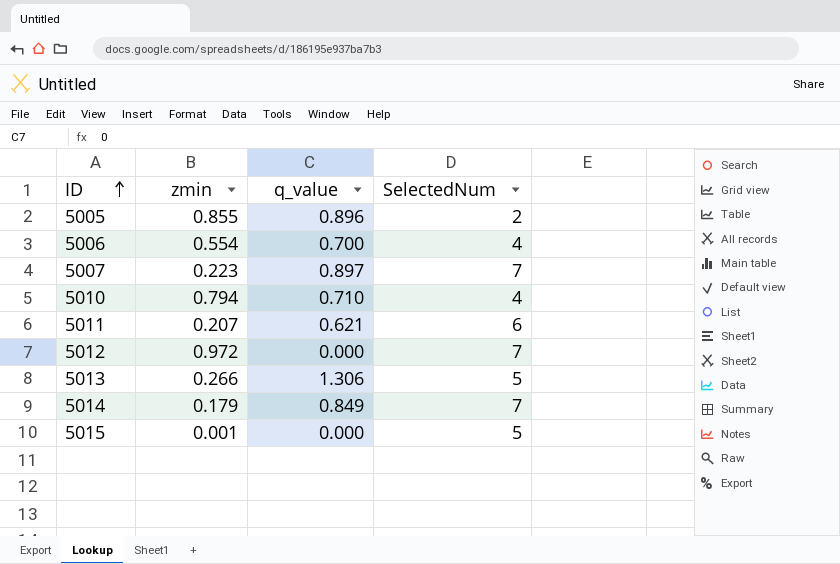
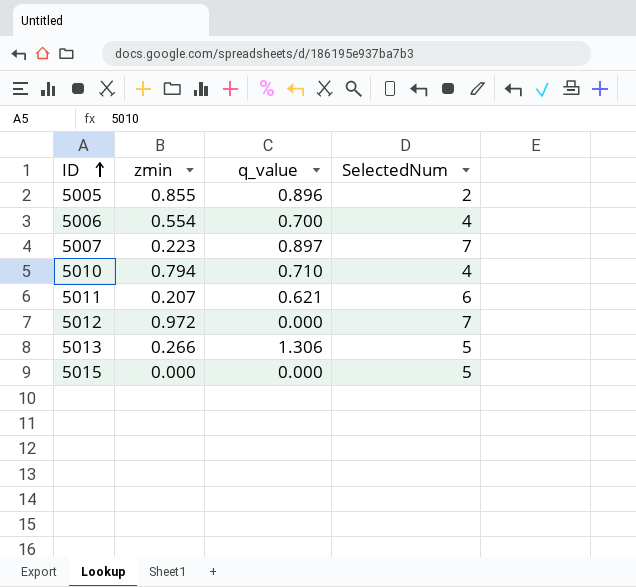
row 5014: 0.179 | 0.849 | 7 -> none
5015 | zmin: 0.001 -> 0.000

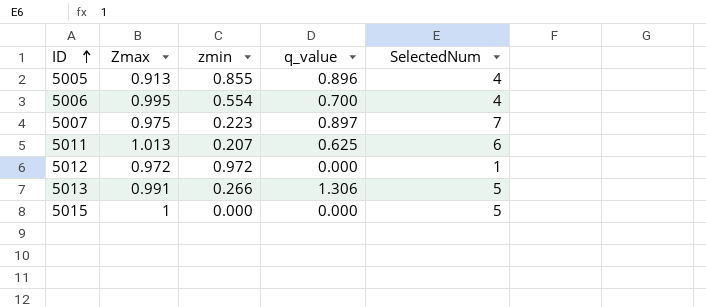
column Zmax | position: none -> 2
row 5010: 0.794 | 0.710 | 4 -> none
5005 | SelectedNum: 2 -> 4
5011 | q_value: 0.621 -> 0.625
5012 | SelectedNum: 7 -> 1

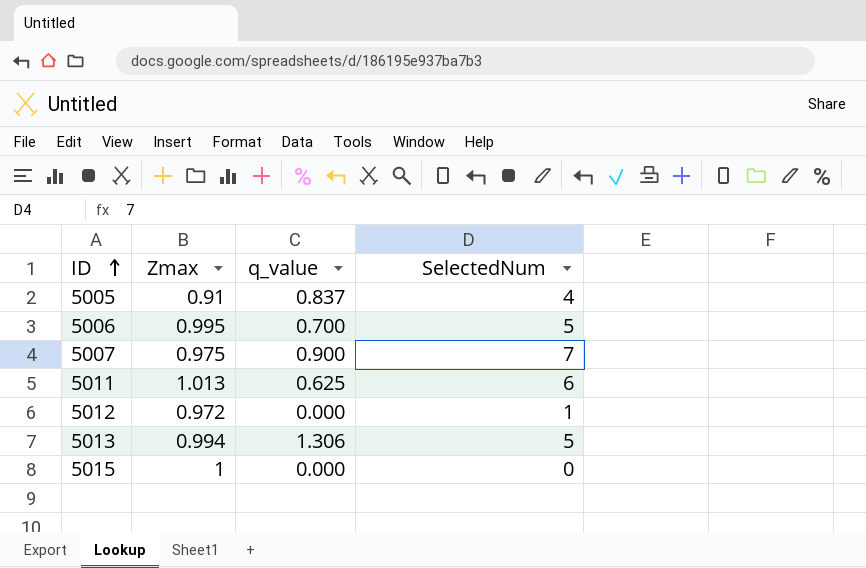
column zmin | position: 3 -> none
5005 | Zmax: 0.913 -> 0.91
5005 | q_value: 0.896 -> 0.837
5006 | SelectedNum: 4 -> 5
5007 | q_value: 0.897 -> 0.900
5013 | Zmax: 0.991 -> 0.994
5015 | SelectedNum: 5 -> 0

